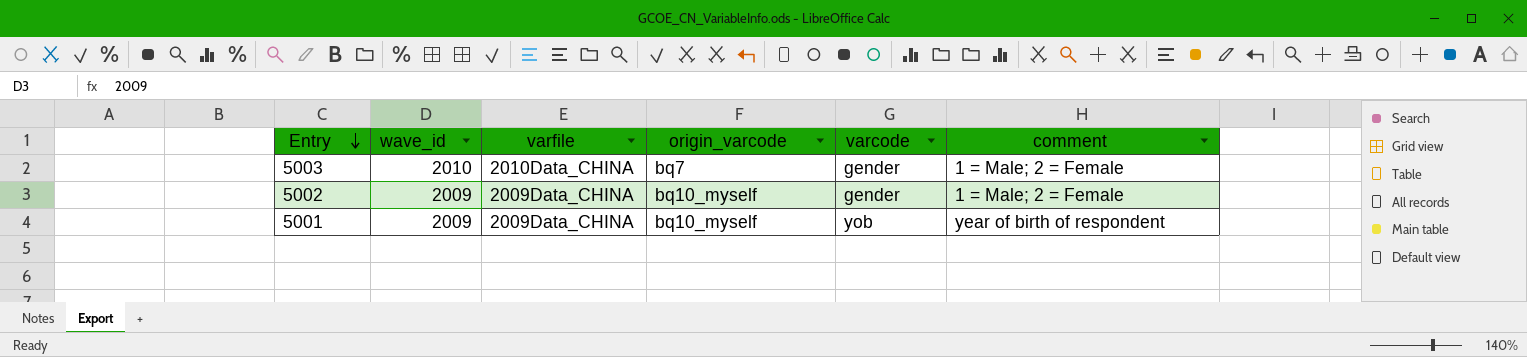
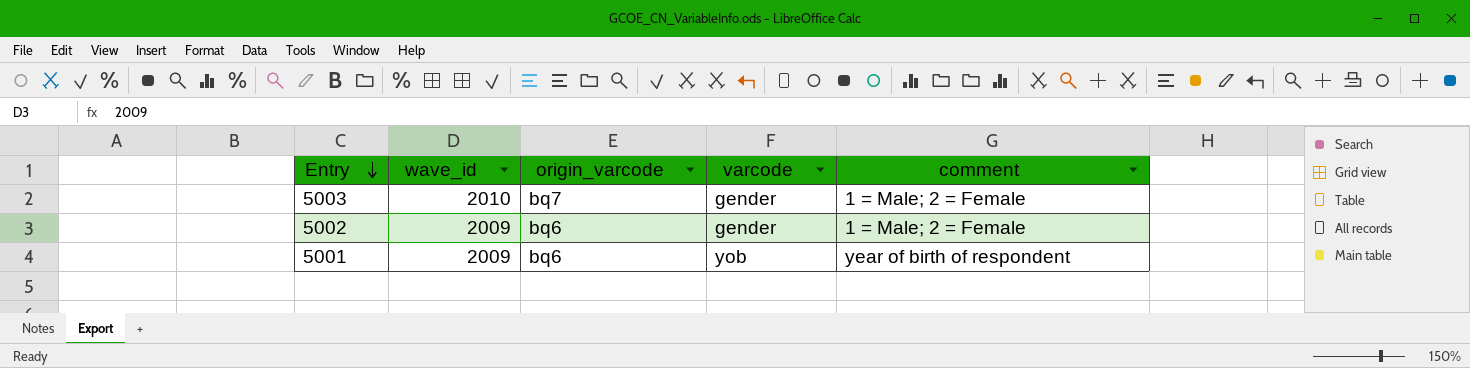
column varfile | position: 3 -> none
5002 | origin_varcode: bq10_myself -> bq6
5001 | origin_varcode: bq10_myself -> bq6

